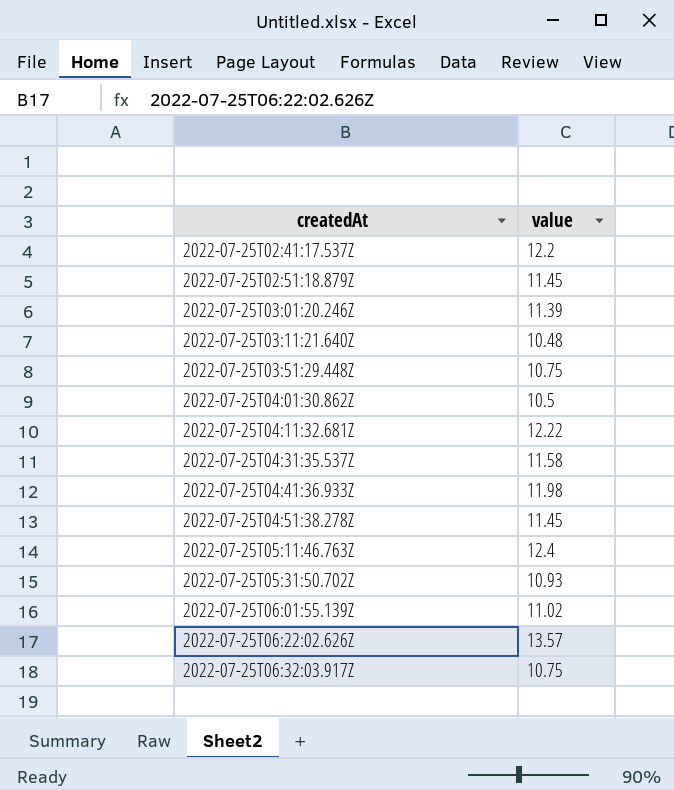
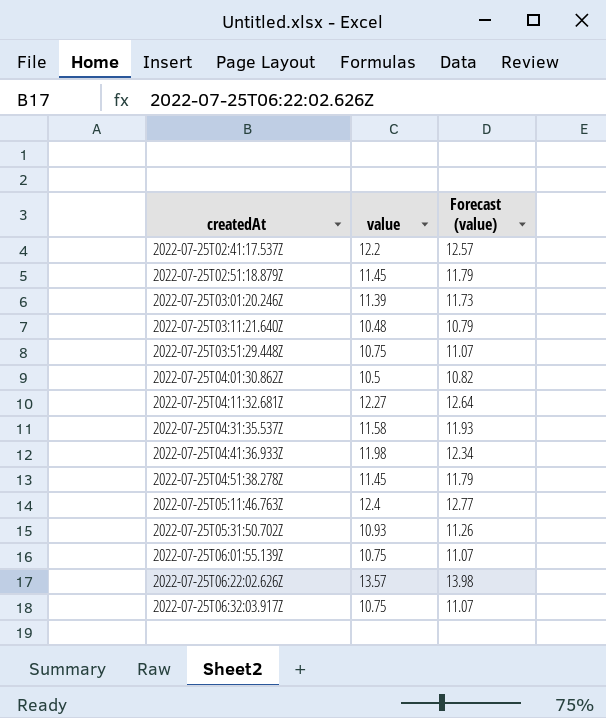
column Forecast (value) | formula: none -> [value] * 1.03
2022-07-25T04:11:32.681Z | value: 12.22 -> 12.27
2022-07-25T06:01:55.139Z | value: 11.02 -> 10.75

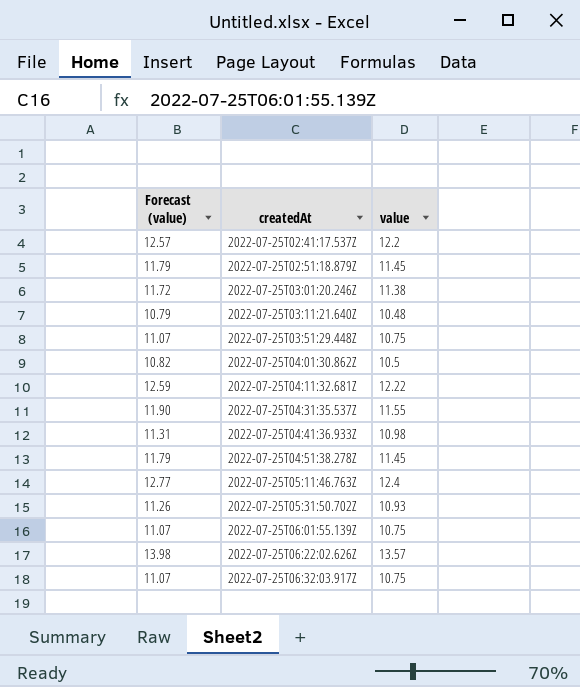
column Forecast (value) | position: 3 -> 1
2022-07-25T03:01:20.246Z | Forecast (value): 11.73 -> 11.72
2022-07-25T03:01:20.246Z | value: 11.39 -> 11.38
2022-07-25T04:11:32.681Z | Forecast (value): 12.64 -> 12.59
2022-07-25T04:11:32.681Z | value: 12.27 -> 12.22
2022-07-25T04:31:35.537Z | Forecast (value): 11.93 -> 11.90
2022-07-25T04:31:35.537Z | value: 11.58 -> 11.55
2022-07-25T04:41:36.933Z | Forecast (value): 12.34 -> 11.31
2022-07-25T04:41:36.933Z | value: 11.98 -> 10.98

